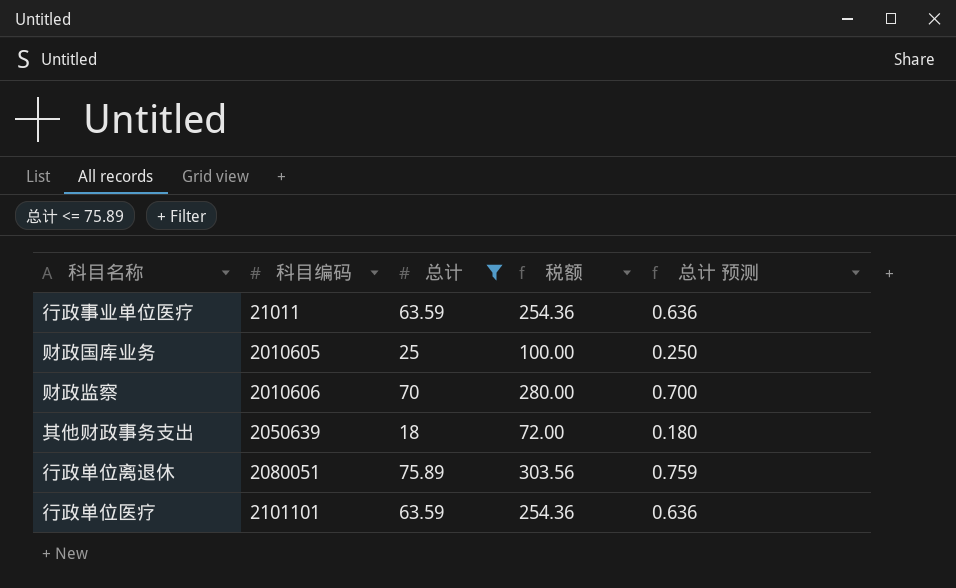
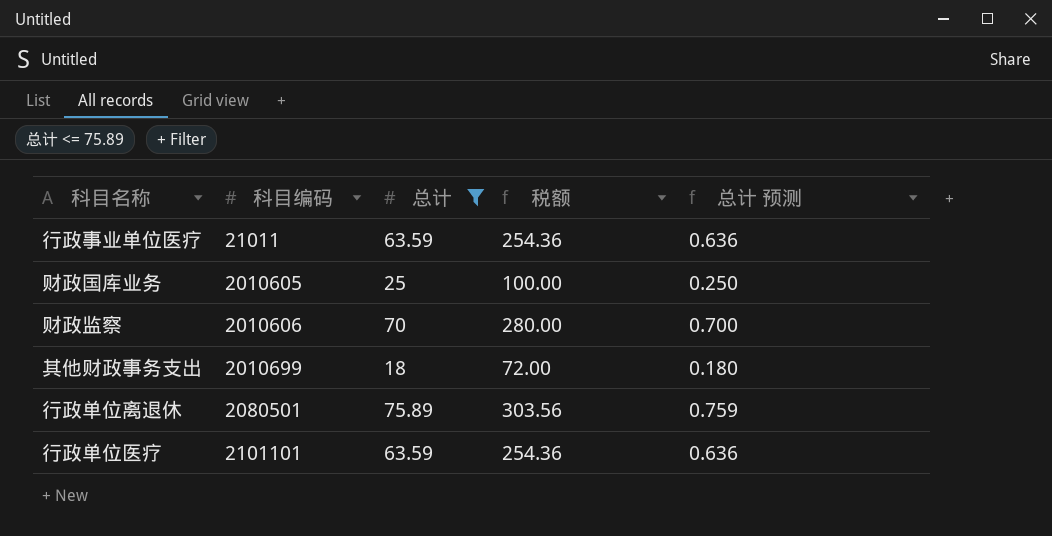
其他财政事务支出 | 科目编码: 2050639 -> 2010699
行政单位离退休 | 科目编码: 2080051 -> 2080501

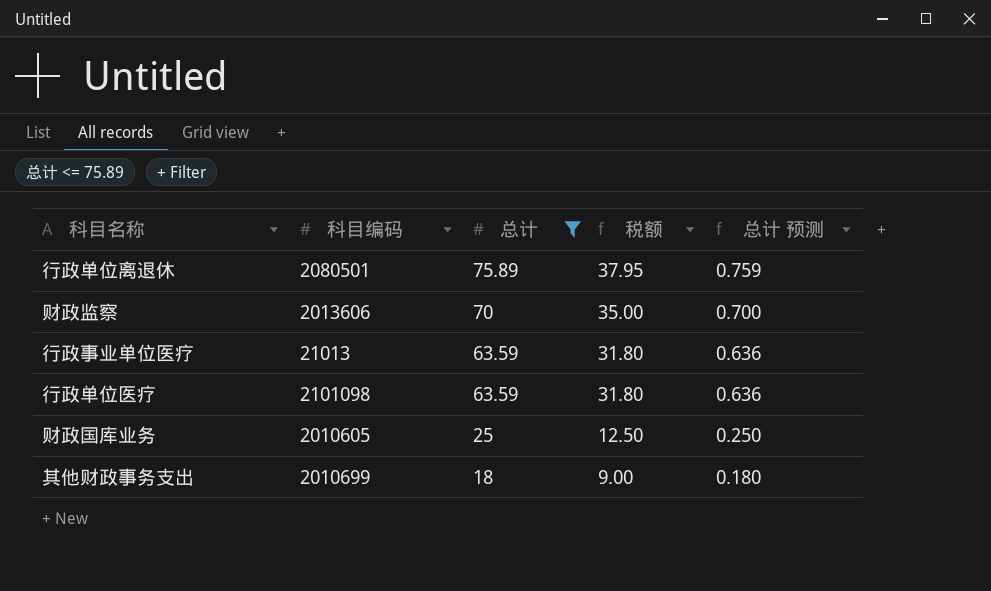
row order: 科目编码 ascending -> 总计 descending
column 税额 | formula: [总计] * 4 -> [总计] * 0.5
财政监察 | 科目编码: 2010606 -> 2013606
行政事业单位医疗 | 科目编码: 21011 -> 21013
行政单位医疗 | 科目编码: 2101101 -> 2101098

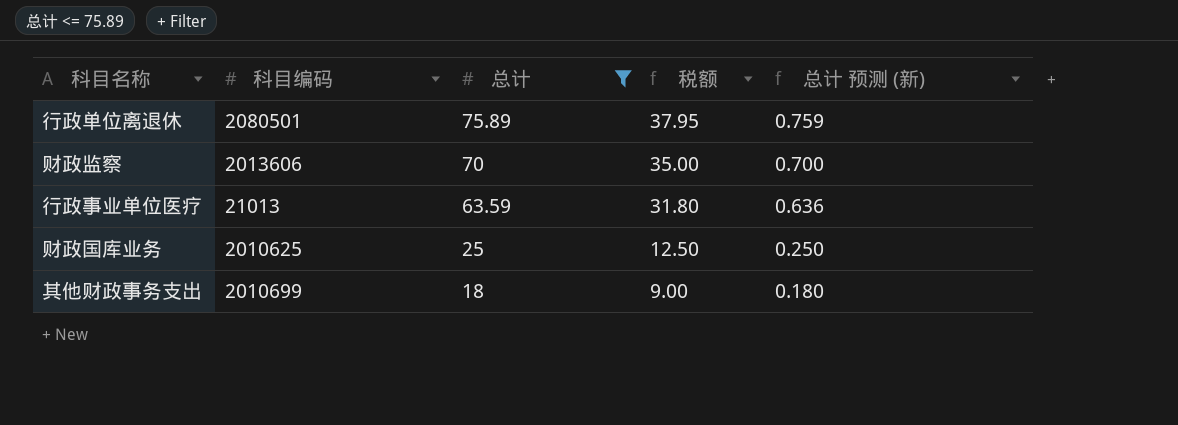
column name: 总计 预测 -> 总计 预测 (新)
row 行政单位医疗: 2101098 | 63.59 | 31.80 | 0.636 -> none
财政国库业务 | 科目编码: 2010605 -> 2010625

